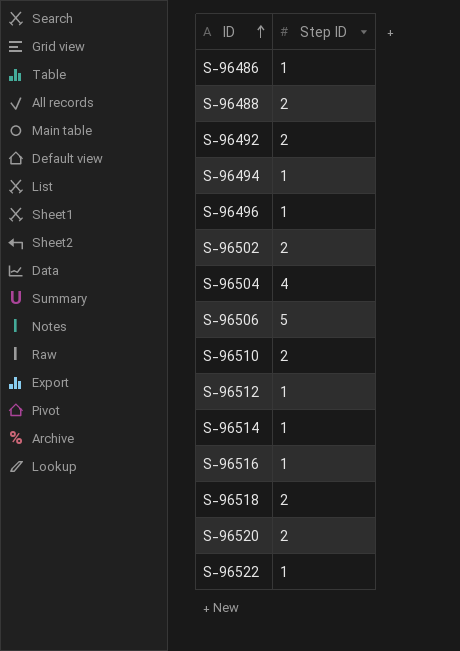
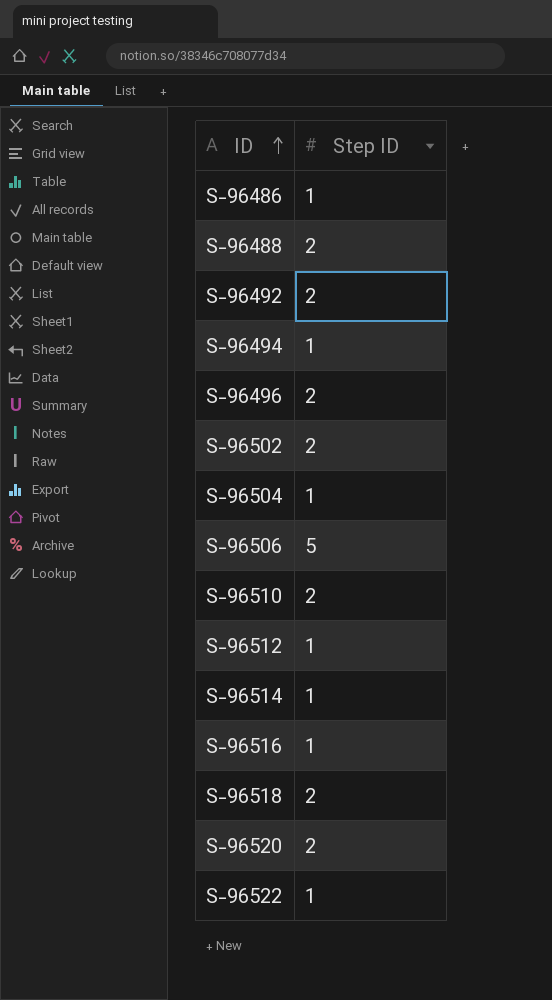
S-96496 | Step ID: 1 -> 2
S-96504 | Step ID: 4 -> 1

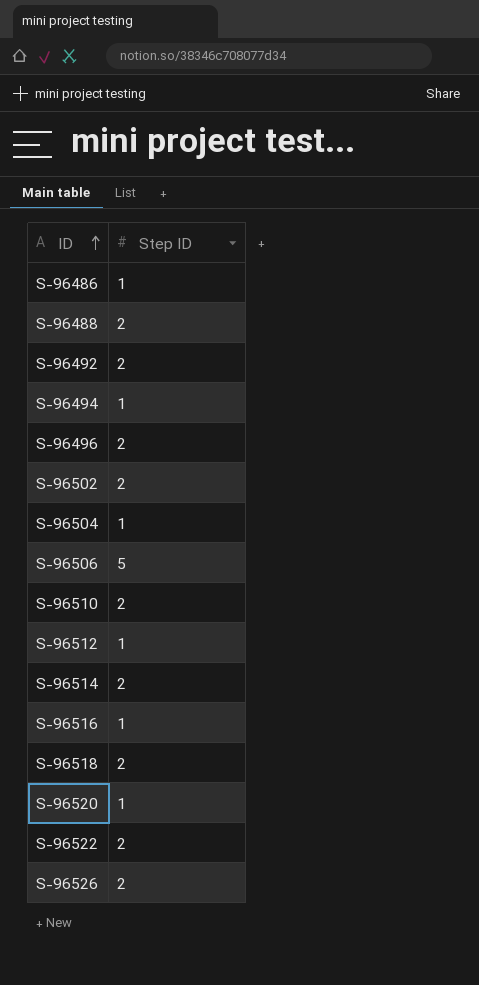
S-96514 | Step ID: 1 -> 2
S-96520 | Step ID: 2 -> 1
S-96522 | Step ID: 1 -> 2
row S-96526: none -> 2

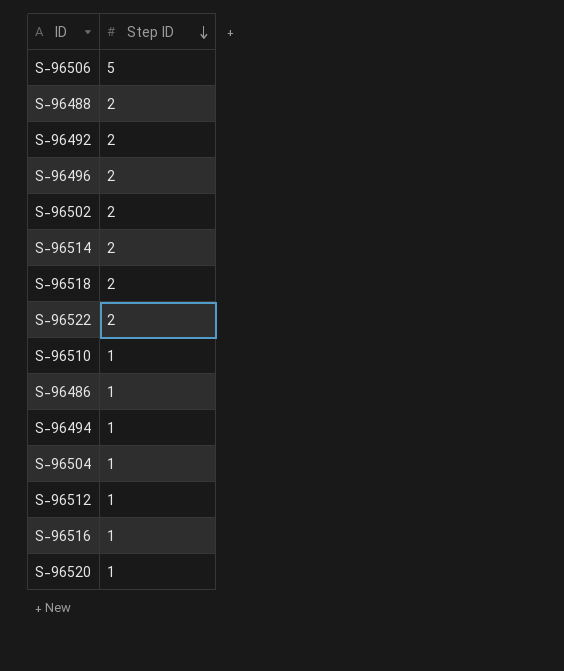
row order: ID ascending -> Step ID descending
row S-96526: 2 -> none
S-96510 | Step ID: 2 -> 1

